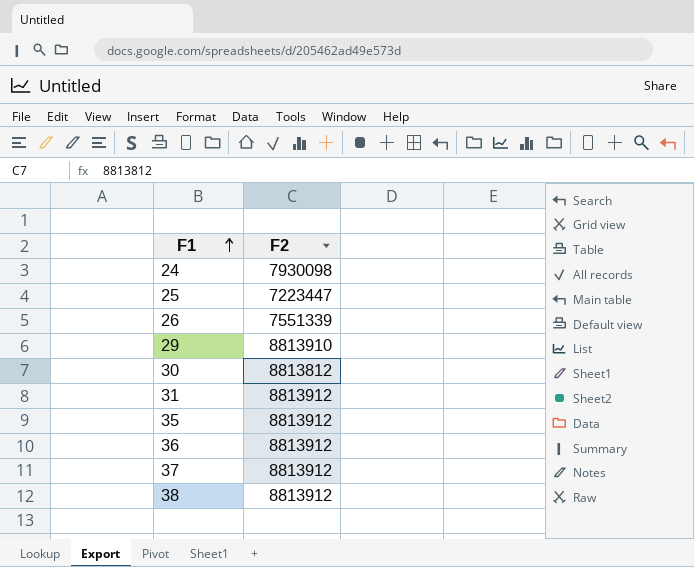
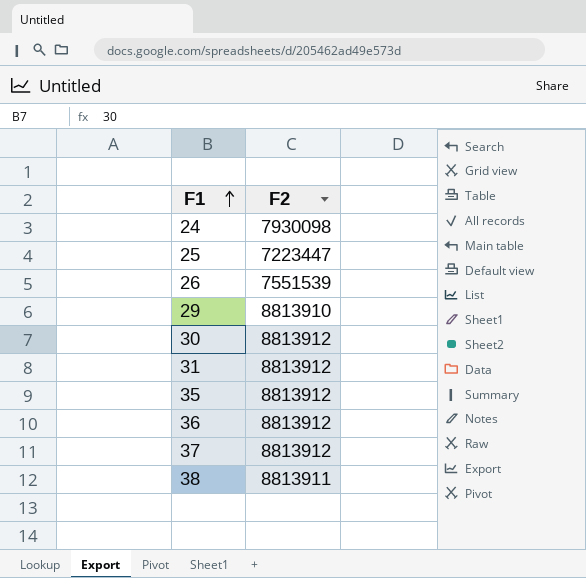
26 | F2: 7551339 -> 7551539
30 | F2: 8813812 -> 8813912
38 | F2: 8813912 -> 8813911

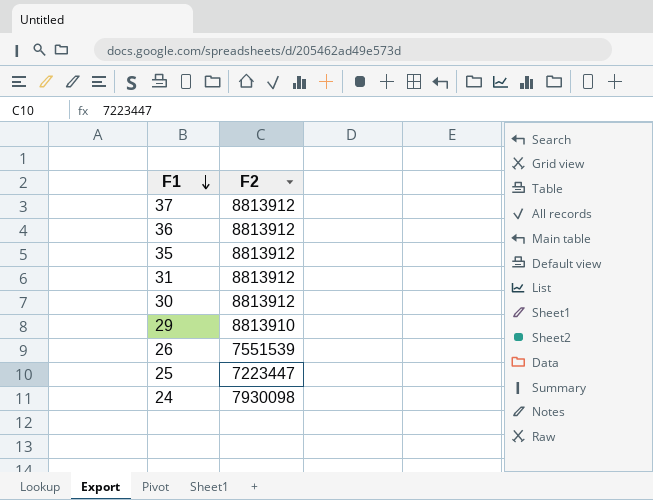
row order: F1 ascending -> F1 descending
row 38: 8813911 -> none

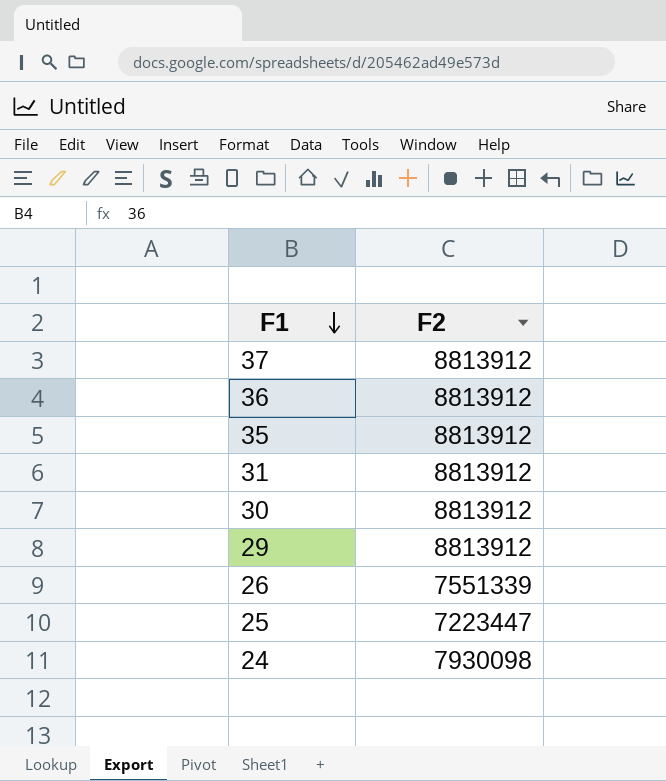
29 | F2: 8813910 -> 8813912
26 | F2: 7551539 -> 7551339

